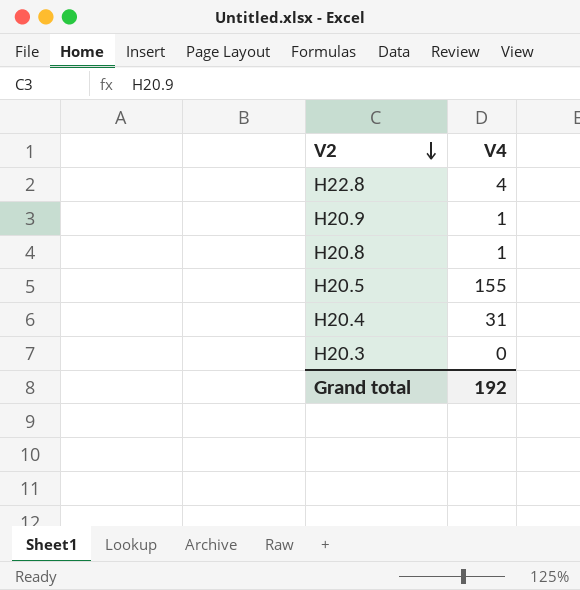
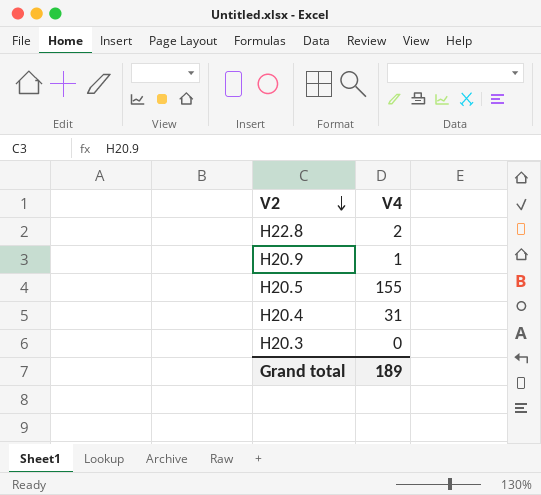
row H20.8: 1 -> none
H22.8 | V4: 4 -> 2
Grand total | V4: 192 -> 189

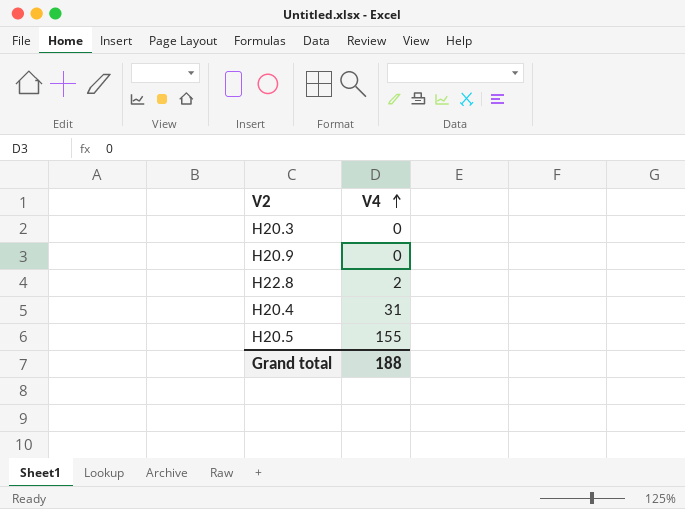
row order: V2 descending -> V4 ascending
H20.9 | V4: 1 -> 0
Grand total | V4: 189 -> 188

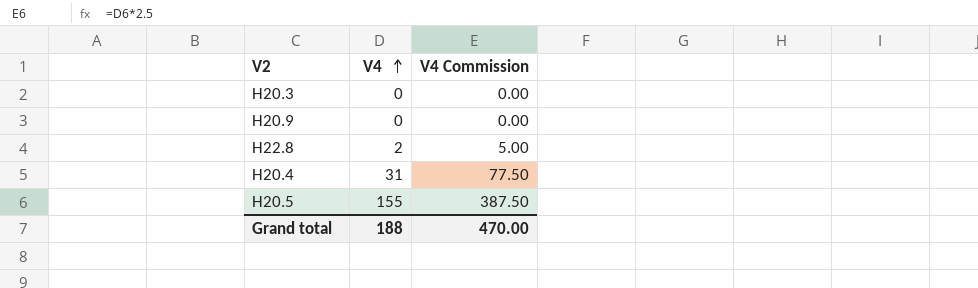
column V4 Commission | formula: none -> [V4] * 2.5

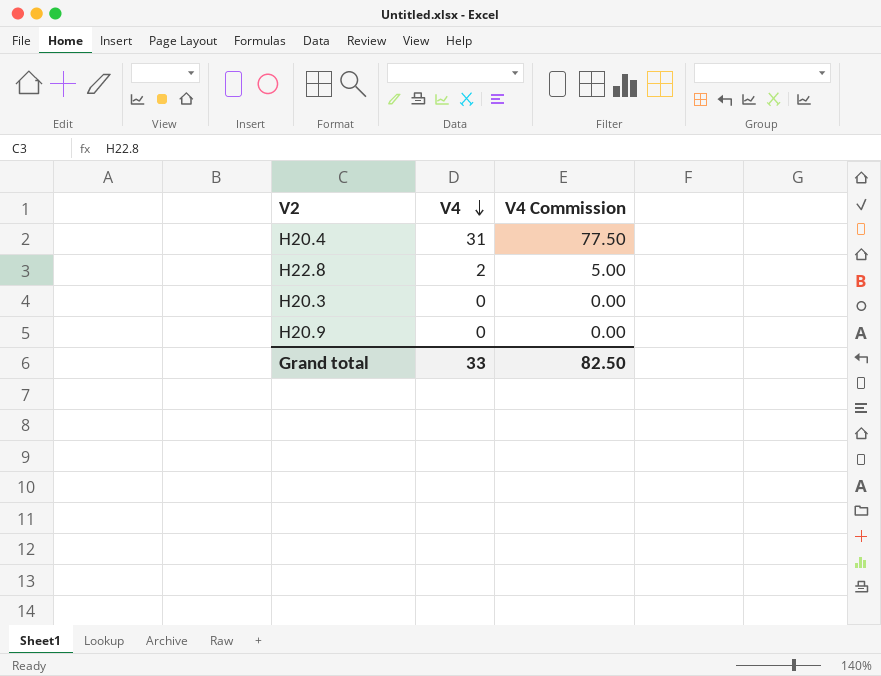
row order: V4 ascending -> V4 descending
row H20.5: 155 | 387.50 -> none
Grand total | V4: 188 -> 33
Grand total | V4 Commission: 470.00 -> 82.50

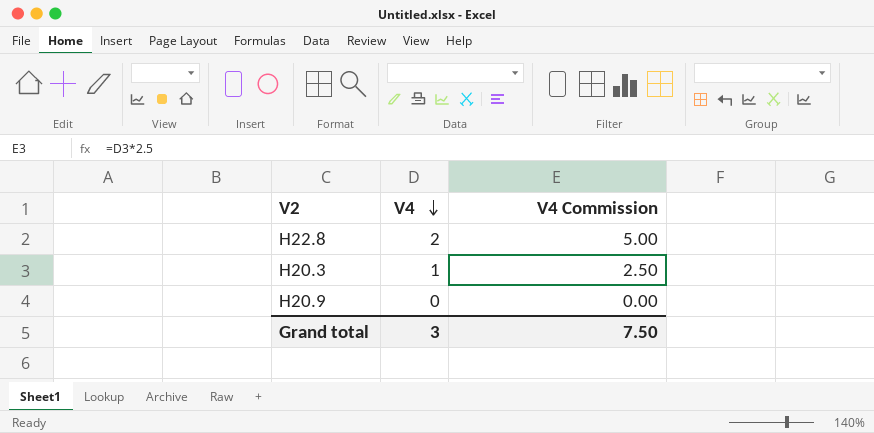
row H20.4: 31 | 77.50 -> none
H20.3 | V4: 0 -> 1
H20.3 | V4 Commission: 0.00 -> 2.50
Grand total | V4: 33 -> 3
Grand total | V4 Commission: 82.50 -> 7.50

